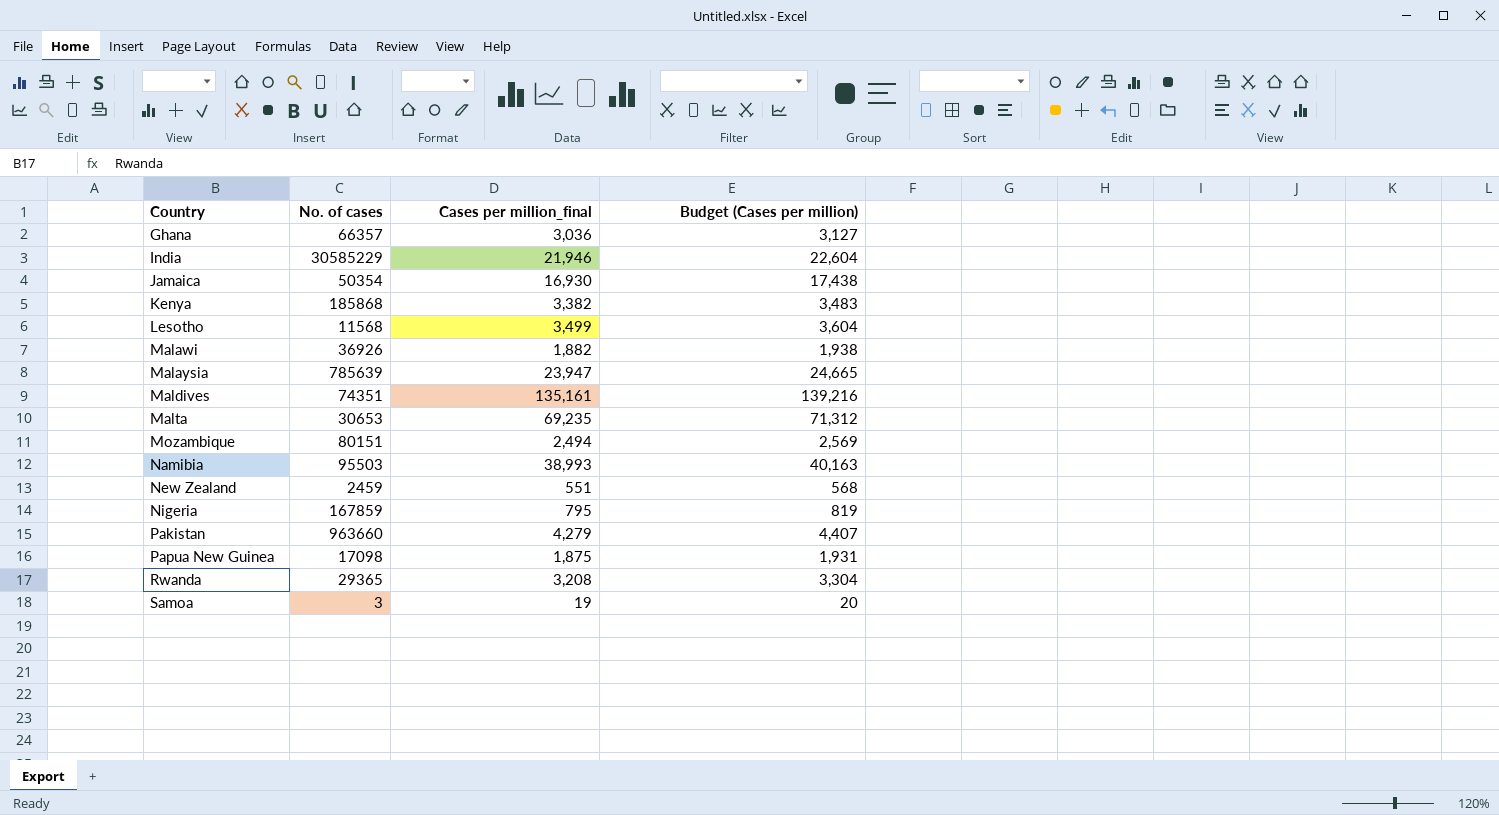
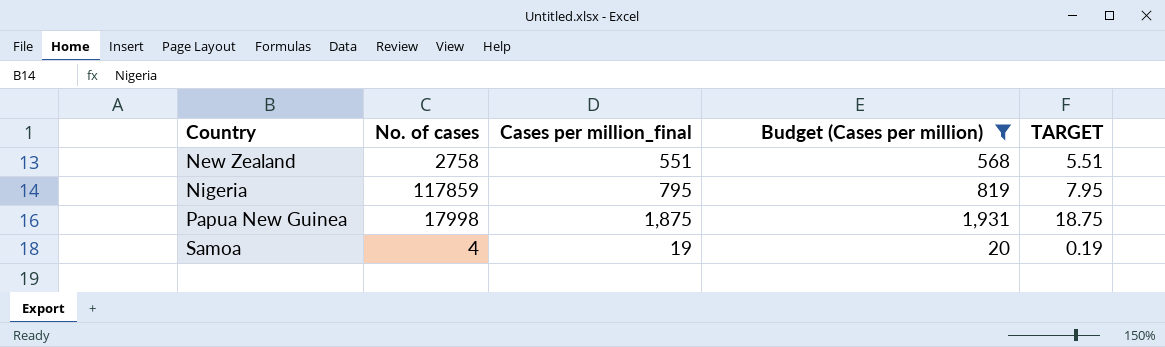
filter: none -> Budget (Cases per million) <= 1,931
column TARGET | formula: none -> [Cases per million_final] * 0.01
New Zealand | No. of cases: 2459 -> 2758
Nigeria | No. of cases: 167859 -> 117859
Papua New Guinea | No. of cases: 17098 -> 17998
Samoa | No. of cases: 3 -> 4

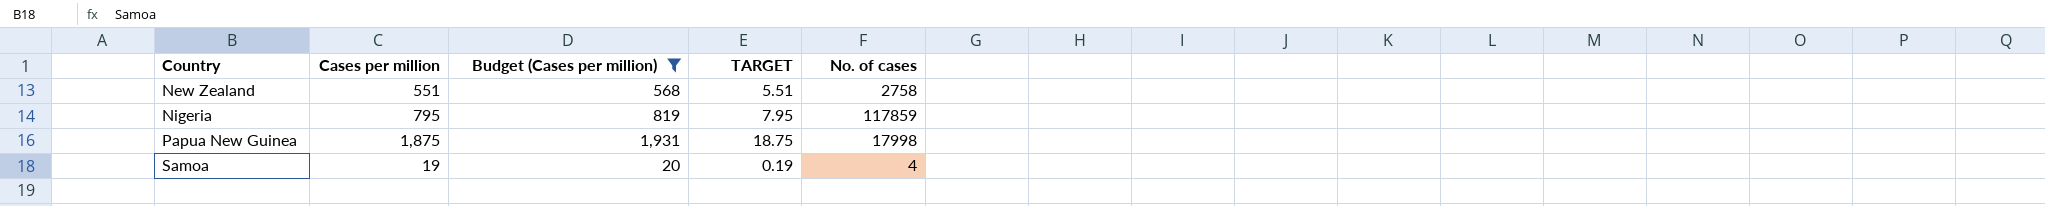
column name: Cases per million_final -> Cases per million
column No. of cases | position: 2 -> 5

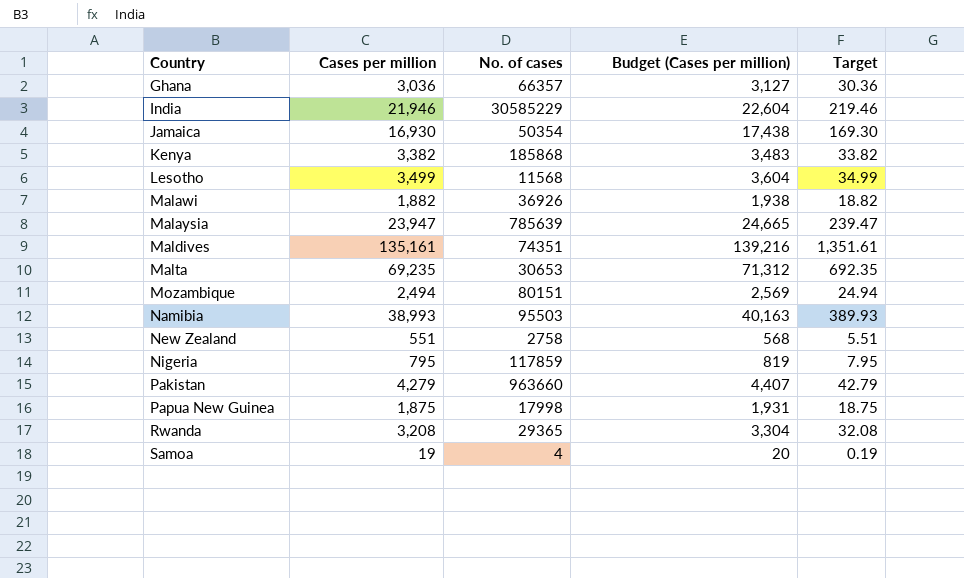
filter: Budget (Cases per million) <= 1,931 -> none
column No. of cases | position: 5 -> 3
column name: TARGET -> Target

